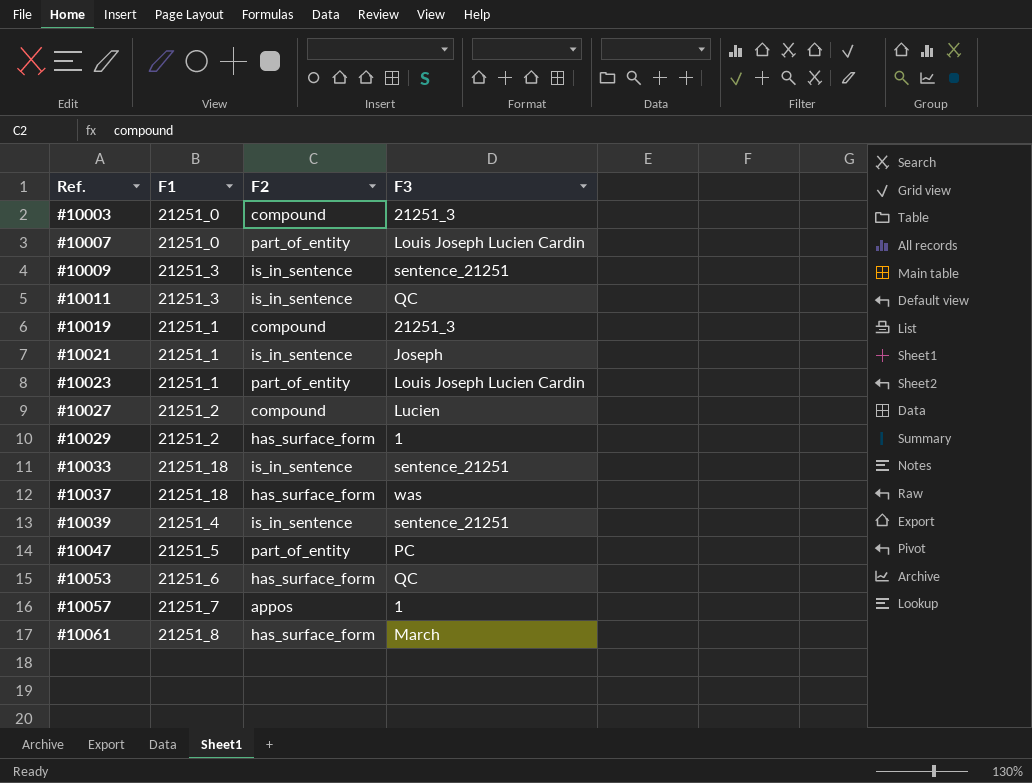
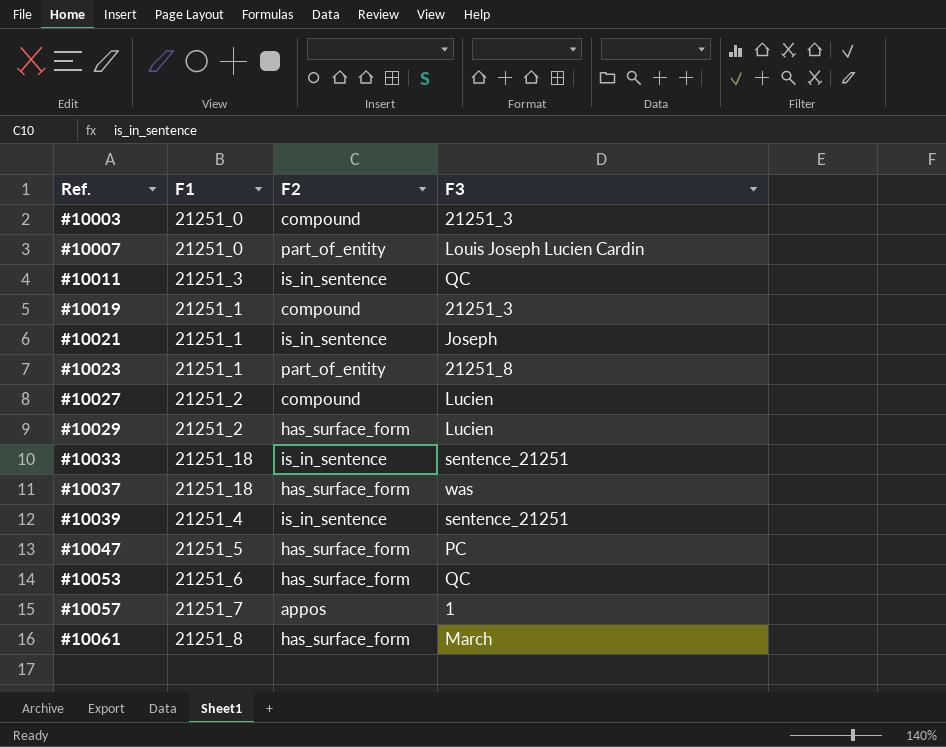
row #10009: 21251_3 | is_in_sentence | sentence_21251 -> none
#10023 | F3: Louis Joseph Lucien Cardin -> 21251_8
#10029 | F3: 1 -> Lucien
#10047 | F2: part_of_entity -> has_surface_form

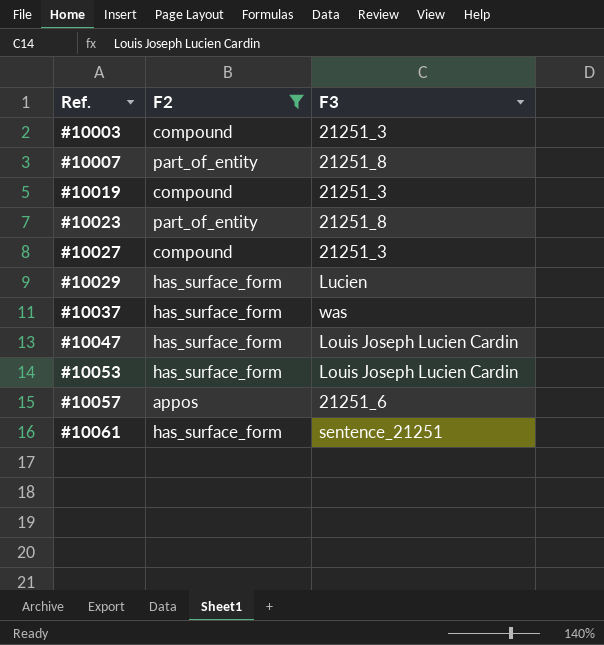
filter: none -> F2 != is_in_sentence
column F1 | position: 2 -> none
#10007 | F3: Louis Joseph Lucien Cardin -> 21251_8
#10027 | F3: Lucien -> 21251_3
#10047 | F3: PC -> Louis Joseph Lucien Cardin
#10053 | F3: QC -> Louis Joseph Lucien Cardin
#10057 | F3: 1 -> 21251_6
#10061 | F3: March -> sentence_21251

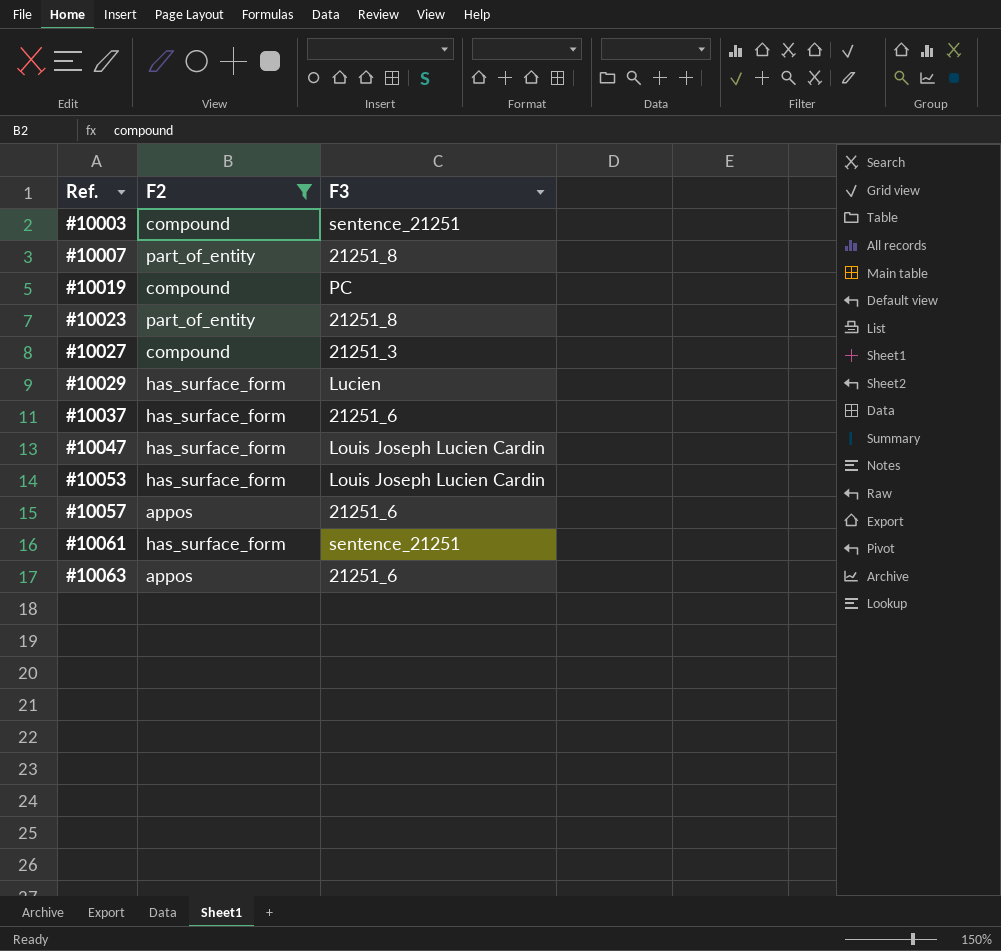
#10003 | F3: 21251_3 -> sentence_21251
#10019 | F3: 21251_3 -> PC
#10037 | F3: was -> 21251_6
row #10063: none -> appos | 21251_6

